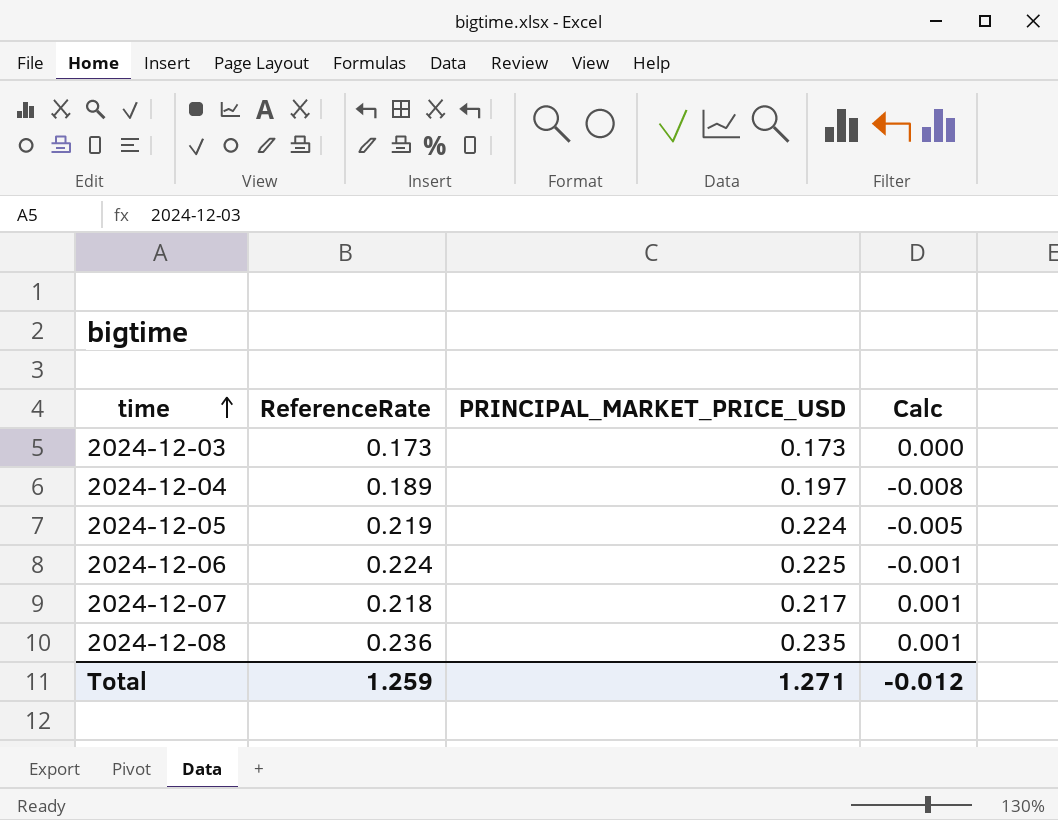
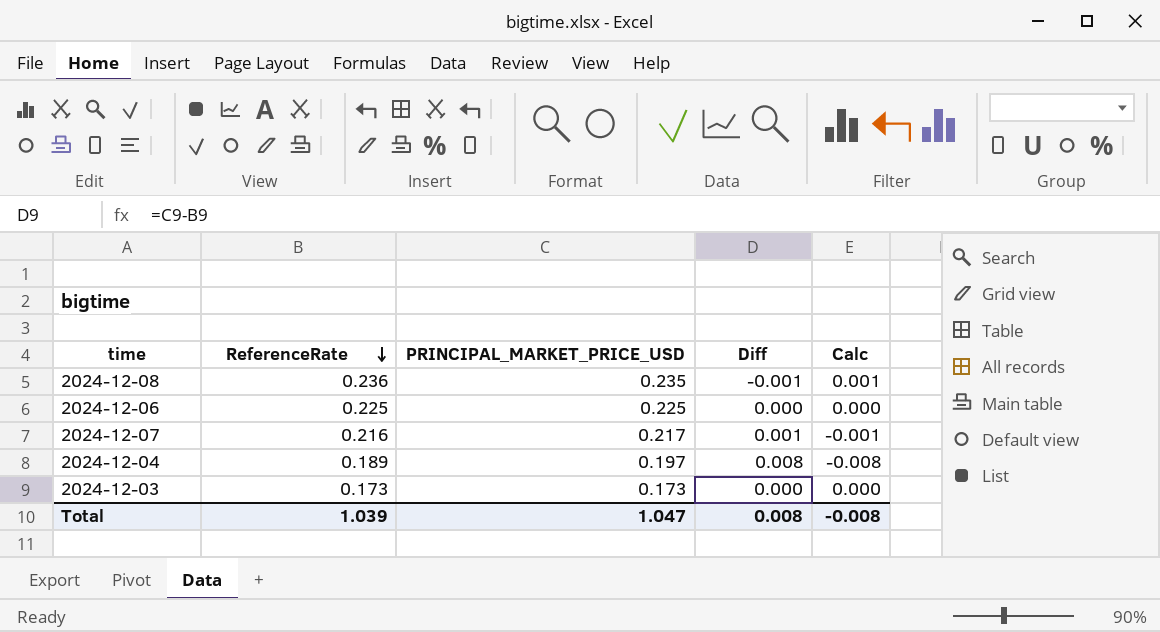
row order: time ascending -> ReferenceRate descending
column Diff | formula: none -> [PRINCIPAL_MARKET_PRICE_USD] - [ReferenceRate]
row 2024-12-05: 0.219 | 0.224 | -0.005 -> none
2024-12-06 | ReferenceRate: 0.224 -> 0.225
2024-12-06 | Calc: -0.001 -> 0.000
2024-12-07 | ReferenceRate: 0.218 -> 0.216
2024-12-07 | Calc: 0.001 -> -0.001
Total | ReferenceRate: 1.259 -> 1.039
Total | PRINCIPAL_MARKET_PRICE_USD: 1.271 -> 1.047
Total | Calc: -0.012 -> -0.008

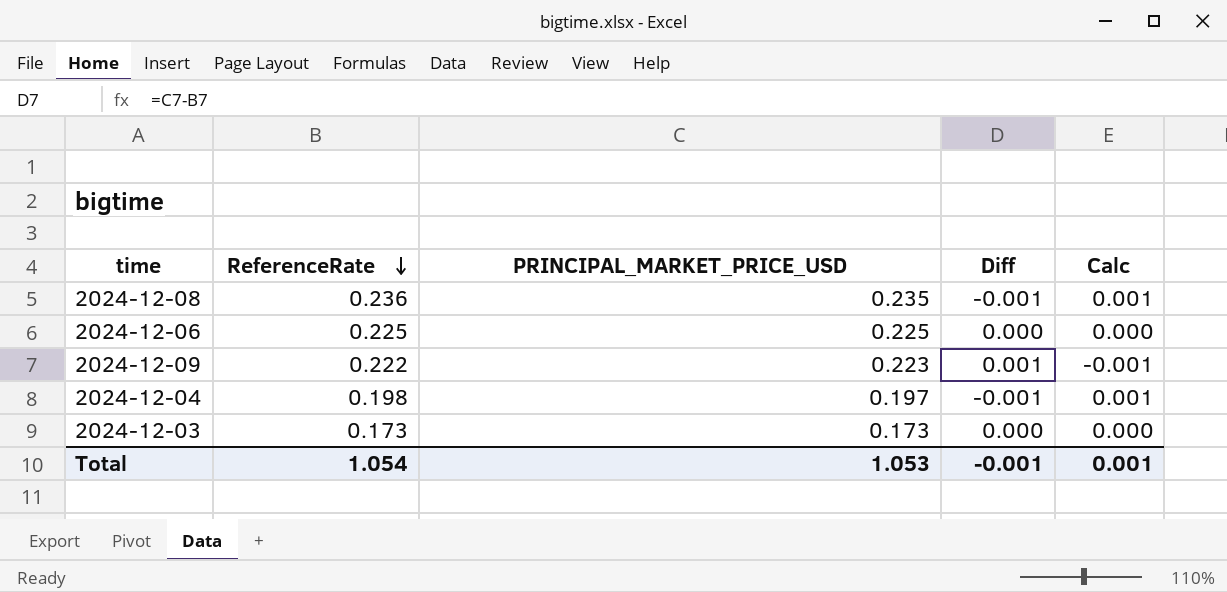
row 2024-12-07: 0.216 | 0.217 | 0.001 | -0.001 -> none
row 2024-12-09: none -> 0.222 | 0.223 | 0.001 | -0.001
2024-12-04 | ReferenceRate: 0.189 -> 0.198
2024-12-04 | Diff: 0.008 -> -0.001
2024-12-04 | Calc: -0.008 -> 0.001
Total | ReferenceRate: 1.039 -> 1.054
Total | PRINCIPAL_MARKET_PRICE_USD: 1.047 -> 1.053
Total | Diff: 0.008 -> -0.001
Total | Calc: -0.008 -> 0.001

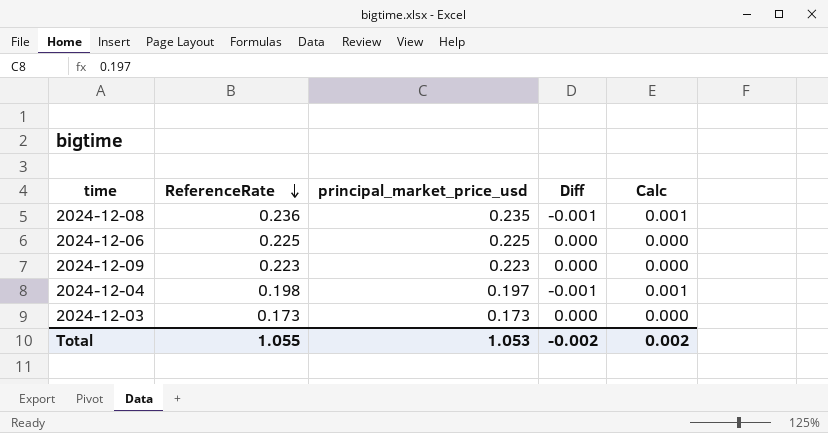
column name: PRINCIPAL_MARKET_PRICE_USD -> principal_market_price_usd
2024-12-09 | ReferenceRate: 0.222 -> 0.223
2024-12-09 | Diff: 0.001 -> 0.000
2024-12-09 | Calc: -0.001 -> 0.000
Total | ReferenceRate: 1.054 -> 1.055
Total | Diff: -0.001 -> -0.002
Total | Calc: 0.001 -> 0.002

